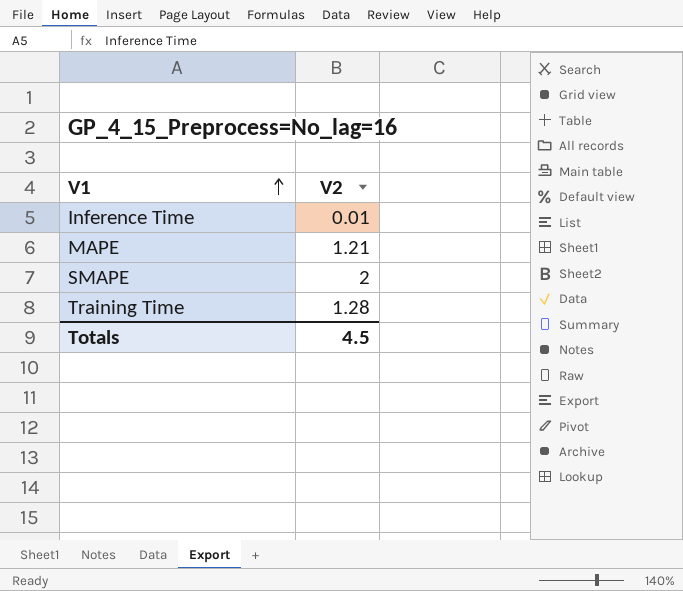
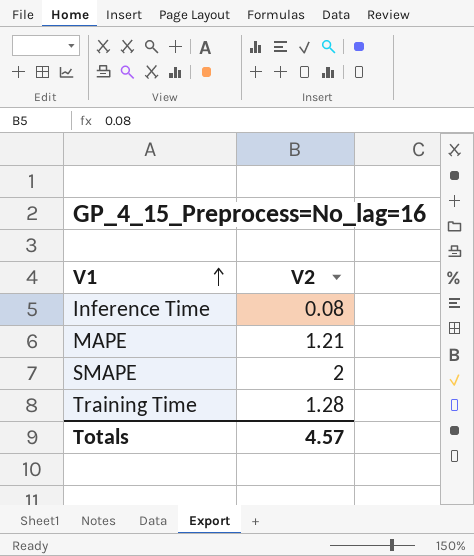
Inference Time | V2: 0.01 -> 0.08
Totals | V2: 4.5 -> 4.57

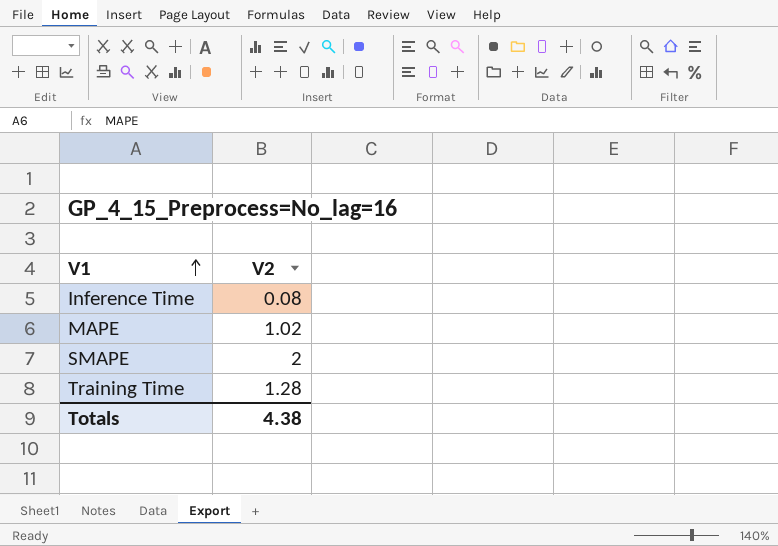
MAPE | V2: 1.21 -> 1.02
Totals | V2: 4.57 -> 4.38

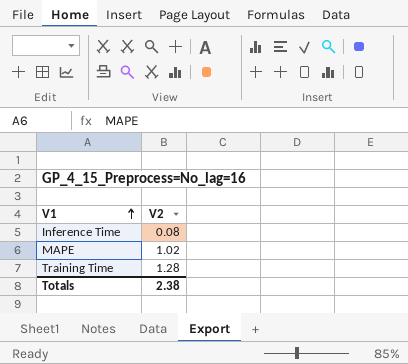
row SMAPE: 2 -> none
Totals | V2: 4.38 -> 2.38

